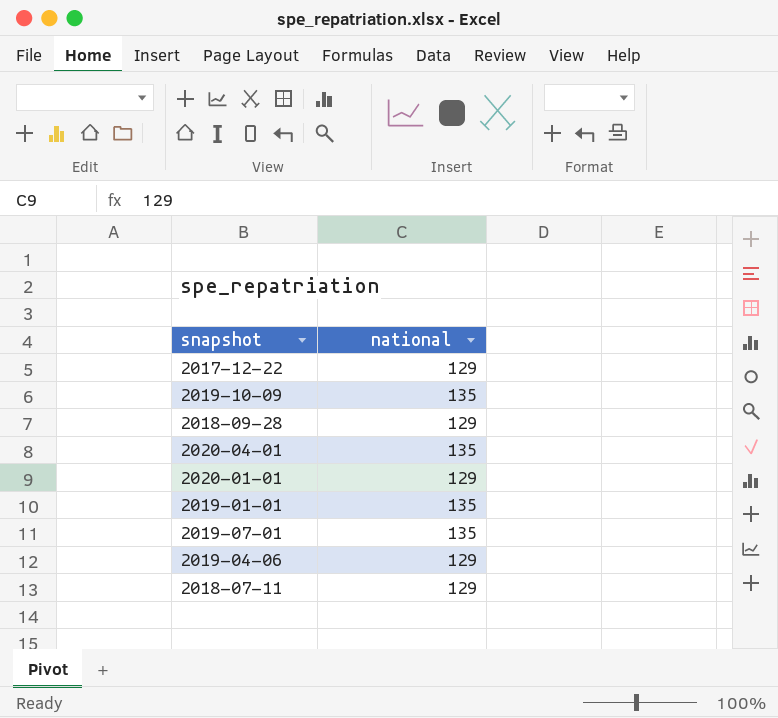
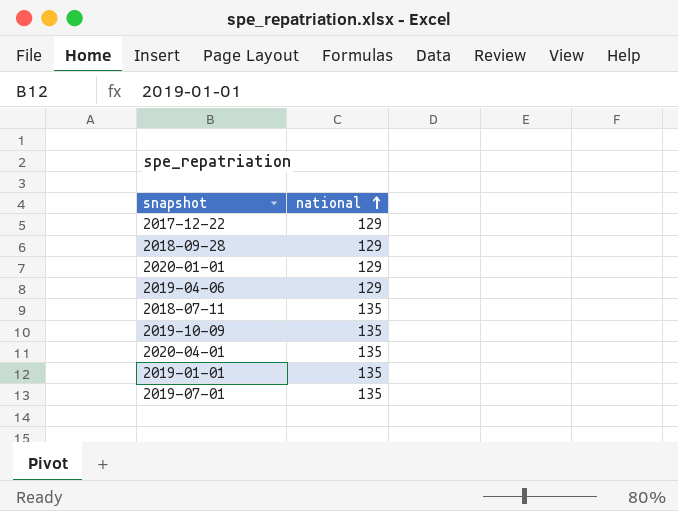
row order: none -> national ascending
2018-07-11 | national: 129 -> 135

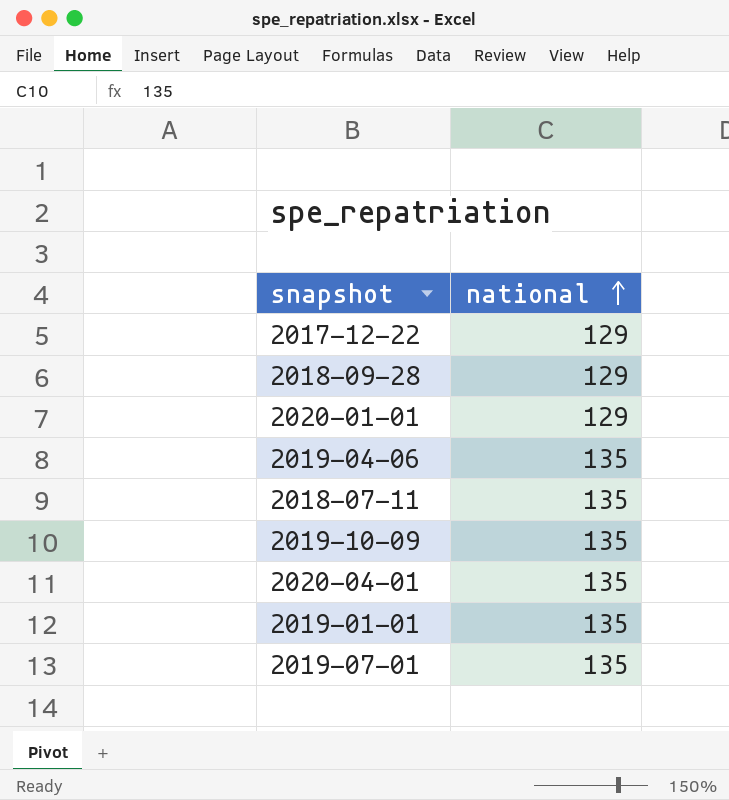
2019-04-06 | national: 129 -> 135

